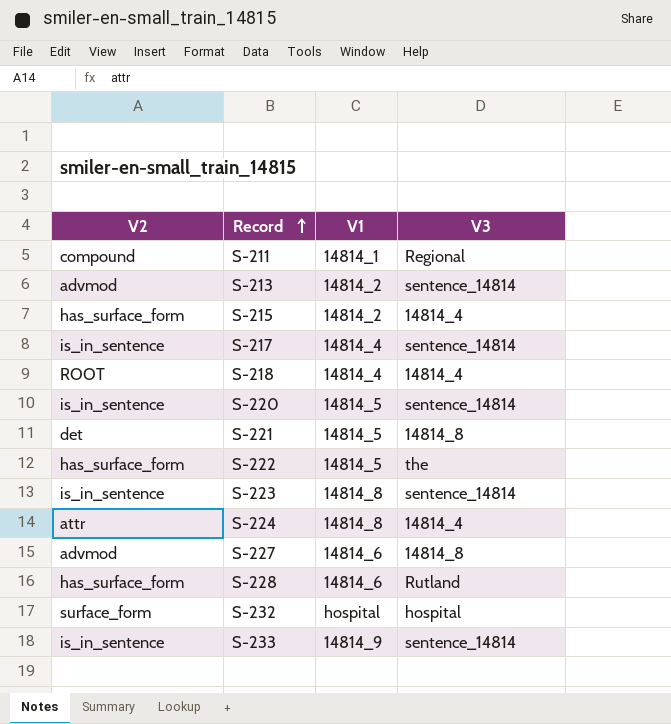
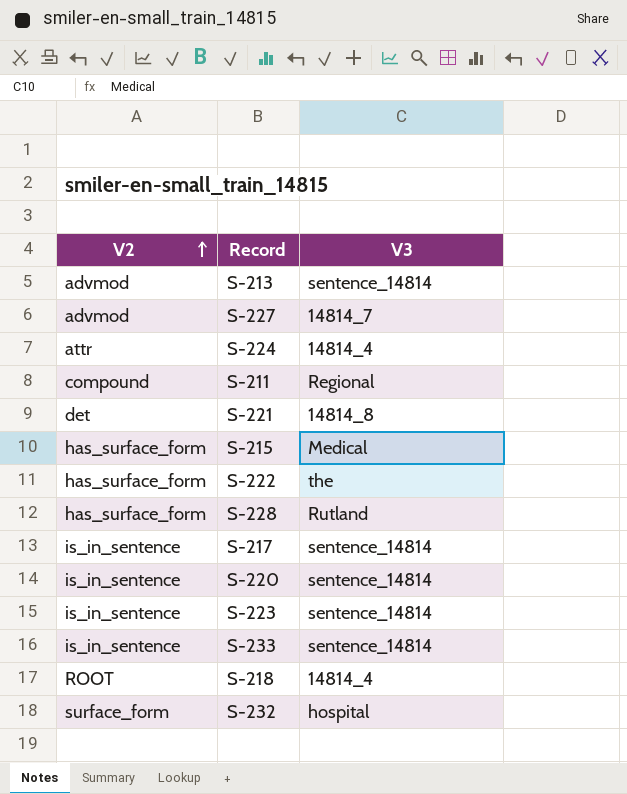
row order: Record ascending -> V2 ascending
column V1 | position: 3 -> none
S-227 | V3: 14814_8 -> 14814_7
S-215 | V3: 14814_4 -> Medical

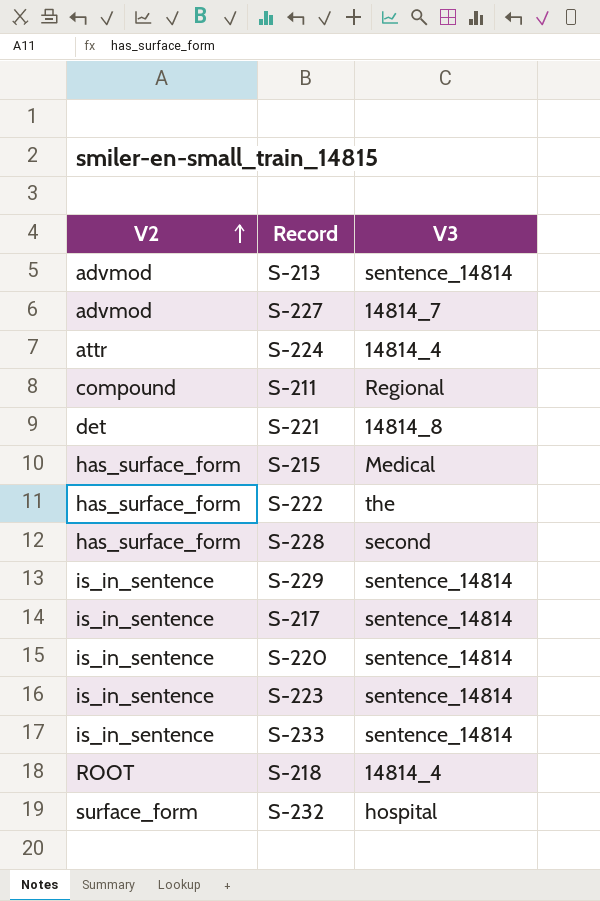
S-228 | V3: Rutland -> second
row S-229: none -> is_in_sentence | sentence_14814

